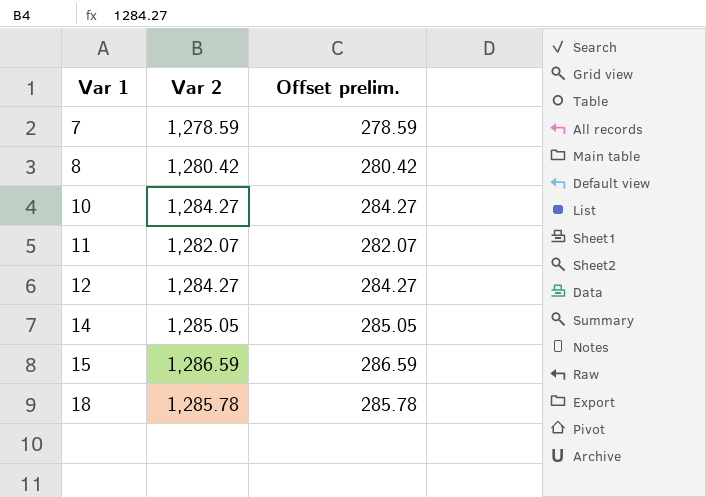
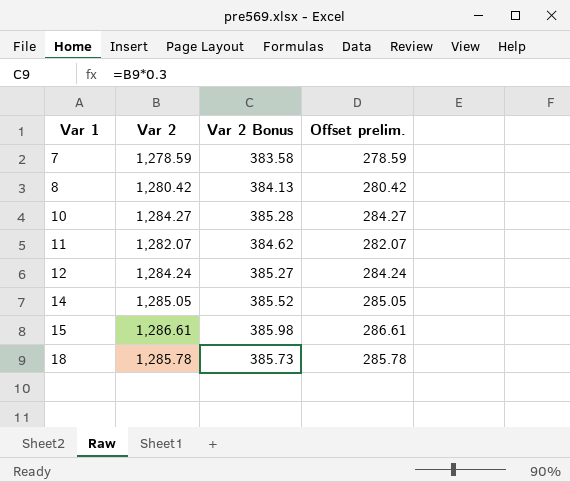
column Var 2 Bonus | formula: none -> [Var 2] * 0.3
12 | Var 2: 1,284.27 -> 1,284.24
12 | Offset prelim.: 284.27 -> 284.24
15 | Var 2: 1,286.59 -> 1,286.61
15 | Offset prelim.: 286.59 -> 286.61

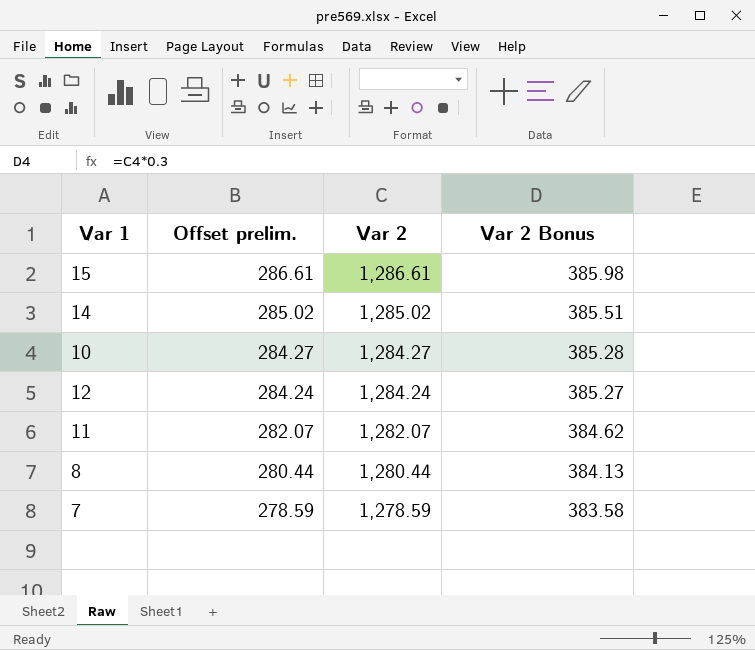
row order: Var 1 ascending -> Offset prelim. descending
column Offset prelim. | position: 4 -> 2
row 18: 1,285.78 | 385.73 | 285.78 -> none
14 | Offset prelim.: 285.05 -> 285.02
14 | Var 2: 1,285.05 -> 1,285.02
14 | Var 2 Bonus: 385.52 -> 385.51
8 | Offset prelim.: 280.42 -> 280.44
8 | Var 2: 1,280.42 -> 1,280.44

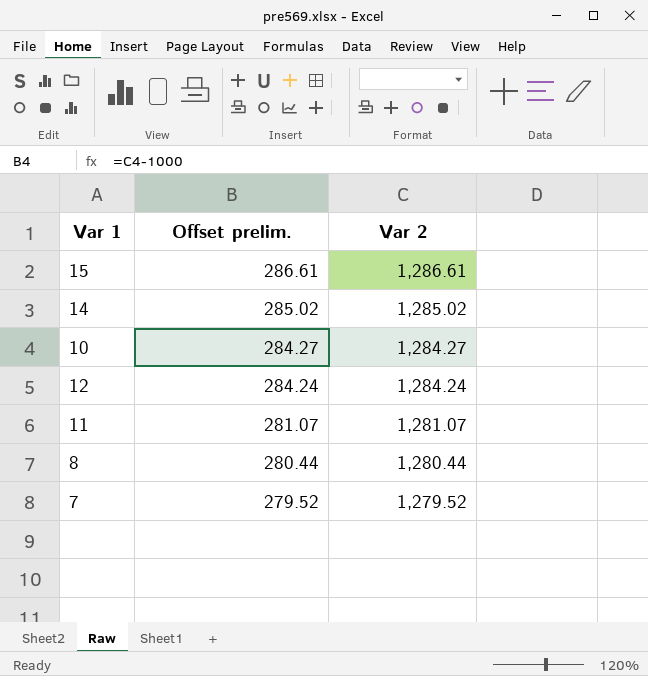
column Var 2 Bonus | formula: [Var 2] * 0.3 -> none
11 | Offset prelim.: 282.07 -> 281.07
11 | Var 2: 1,282.07 -> 1,281.07
7 | Offset prelim.: 278.59 -> 279.52
7 | Var 2: 1,278.59 -> 1,279.52

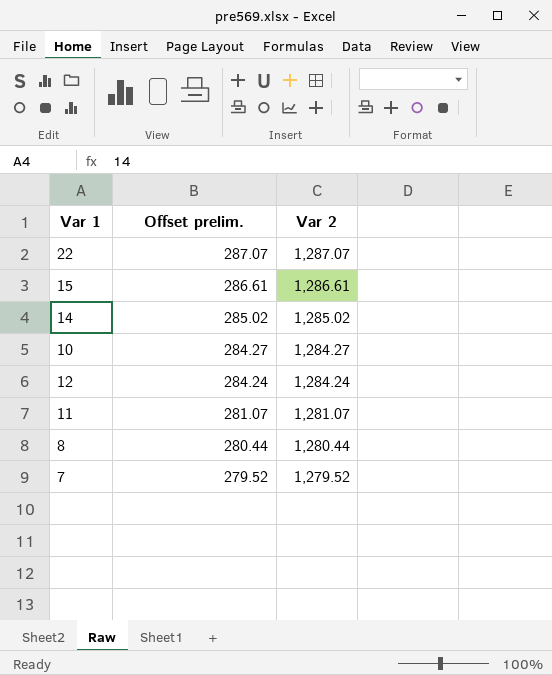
row 22: none -> 287.07 | 1,287.07

